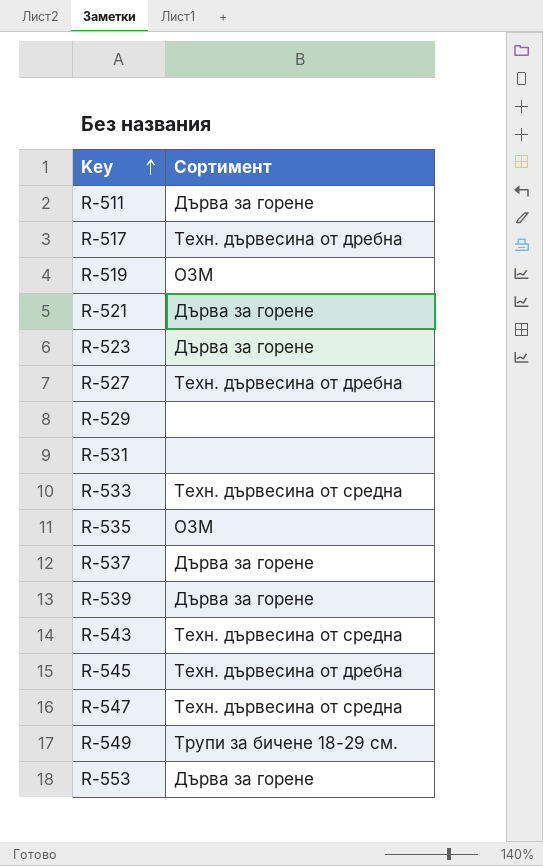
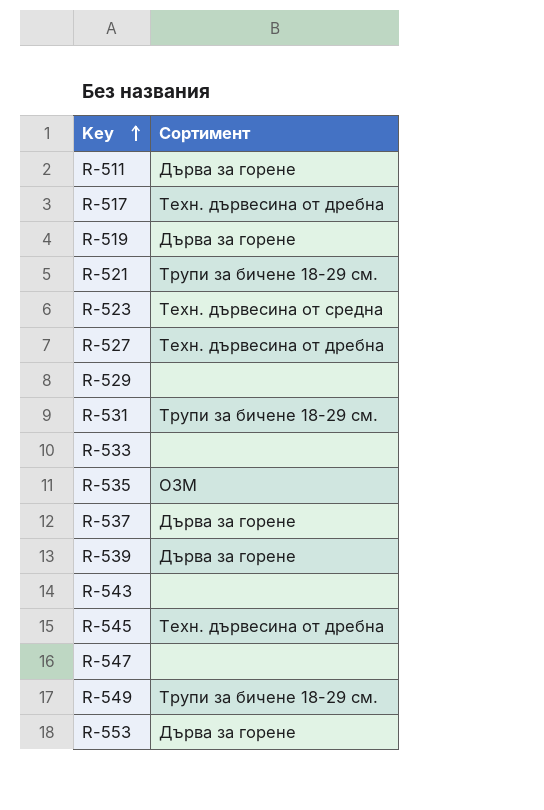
R-519 | Сортимент: ОЗМ -> Дърва за горене
R-521 | Сортимент: Дърва за горене -> Трупи за бичене 18-29 см.
R-523 | Сортимент: Дърва за горене -> Техн. дървесина от средна
R-531 | Сортимент: none -> Трупи за бичене 18-29 см.
R-533 | Сортимент: Техн. дървесина от средна -> none
R-543 | Сортимент: Техн. дървесина от средна -> none
R-547 | Сортимент: Техн. дървесина от средна -> none

